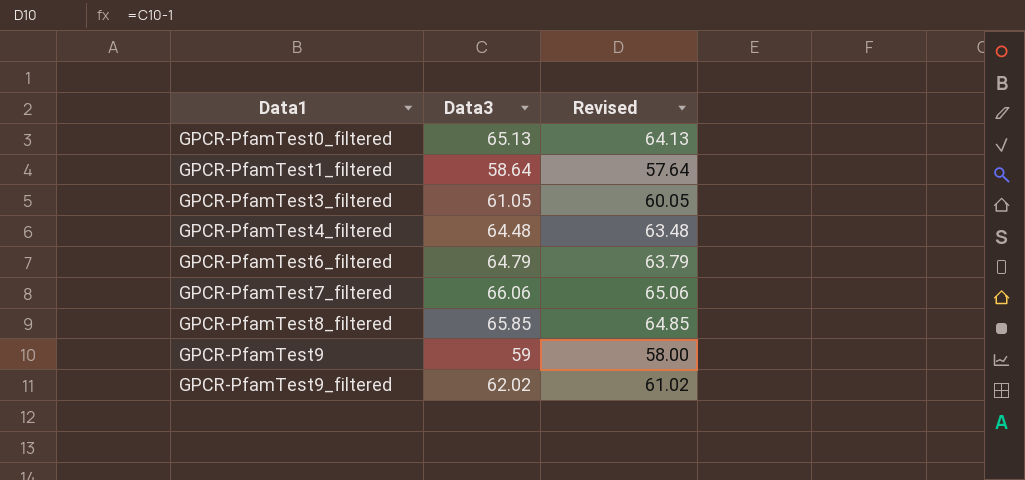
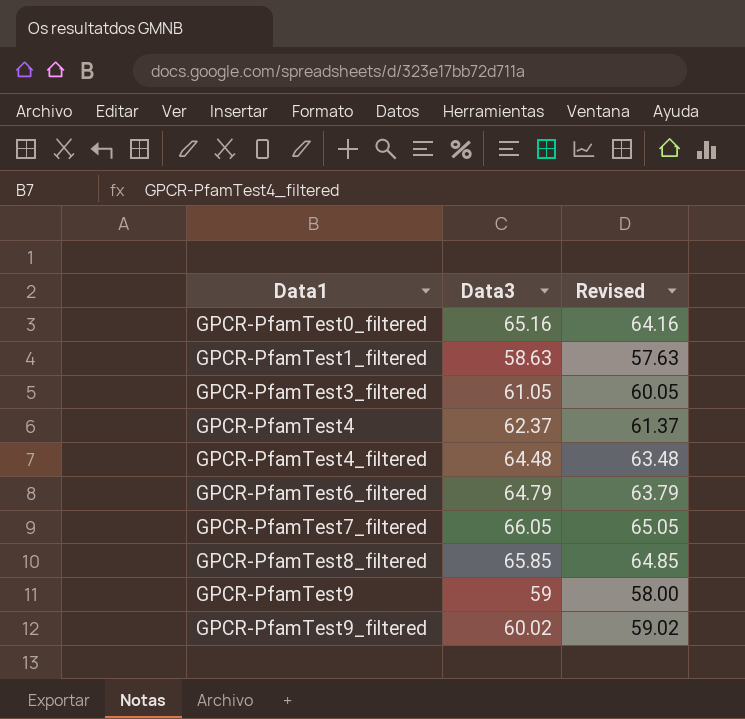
GPCR-PfamTest0_filtered | Data3: 65.13 -> 65.16
GPCR-PfamTest0_filtered | Revised: 64.13 -> 64.16
GPCR-PfamTest1_filtered | Data3: 58.64 -> 58.63
GPCR-PfamTest1_filtered | Revised: 57.64 -> 57.63
row GPCR-PfamTest4: none -> 62.37 | 61.37
GPCR-PfamTest7_filtered | Data3: 66.06 -> 66.05
GPCR-PfamTest7_filtered | Revised: 65.06 -> 65.05
GPCR-PfamTest9_filtered | Data3: 62.02 -> 60.02
GPCR-PfamTest9_filtered | Revised: 61.02 -> 59.02

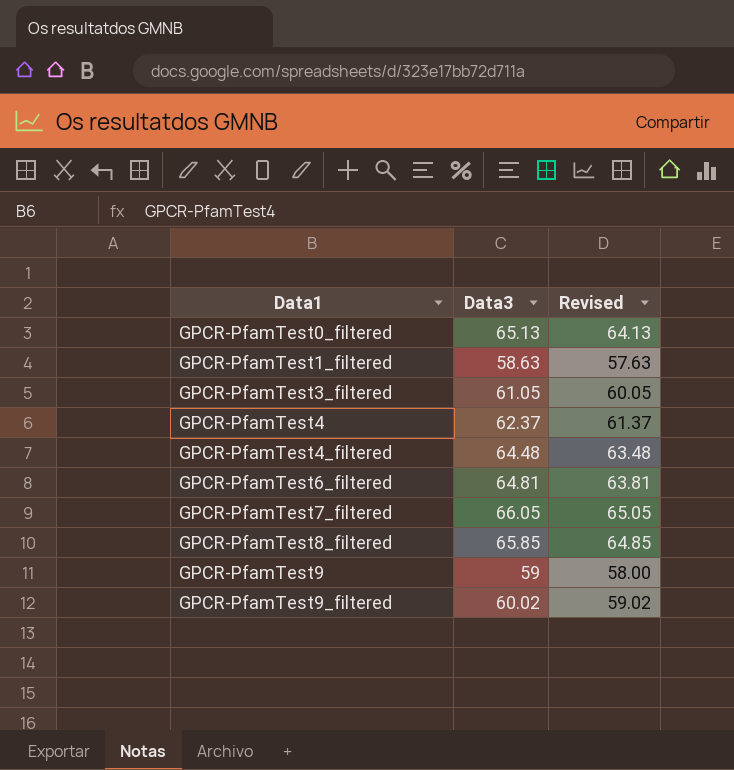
GPCR-PfamTest0_filtered | Data3: 65.16 -> 65.13
GPCR-PfamTest0_filtered | Revised: 64.16 -> 64.13
GPCR-PfamTest6_filtered | Data3: 64.79 -> 64.81
GPCR-PfamTest6_filtered | Revised: 63.79 -> 63.81

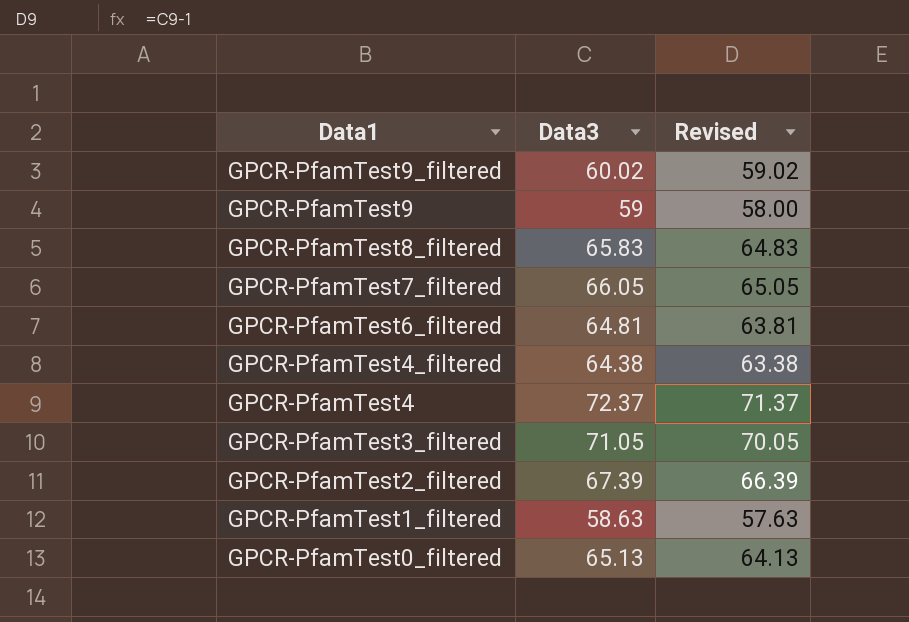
row order: Data1 ascending -> Data1 descending
GPCR-PfamTest8_filtered | Data3: 65.85 -> 65.83
GPCR-PfamTest8_filtered | Revised: 64.85 -> 64.83
GPCR-PfamTest4_filtered | Data3: 64.48 -> 64.38
GPCR-PfamTest4_filtered | Revised: 63.48 -> 63.38
GPCR-PfamTest4 | Data3: 62.37 -> 72.37
GPCR-PfamTest4 | Revised: 61.37 -> 71.37
GPCR-PfamTest3_filtered | Data3: 61.05 -> 71.05
GPCR-PfamTest3_filtered | Revised: 60.05 -> 70.05
row GPCR-PfamTest2_filtered: none -> 67.39 | 66.39

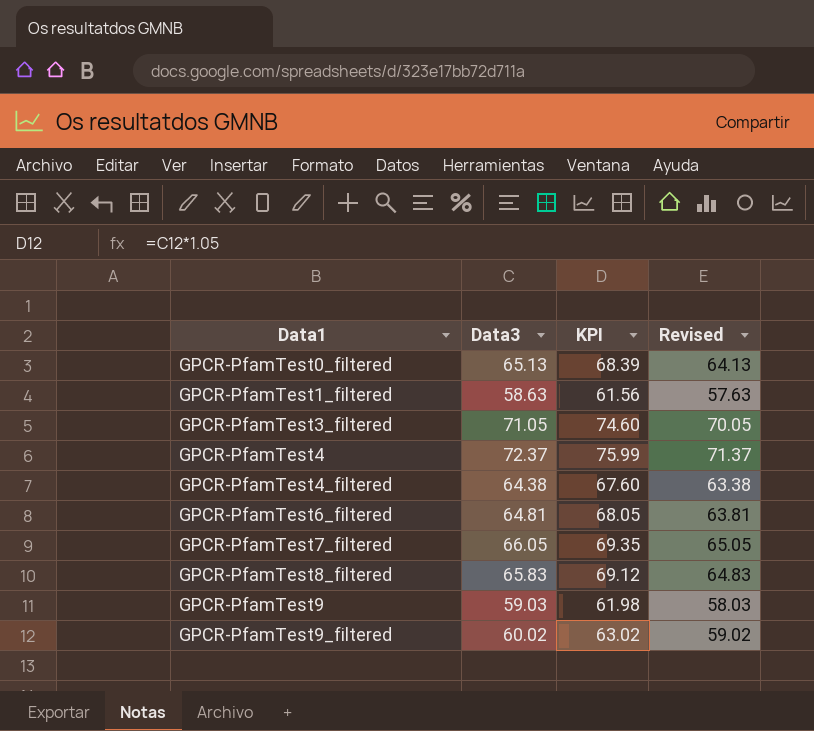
row order: Data1 descending -> Data1 ascending
column KPI | formula: none -> [Data3] * 1.05
row GPCR-PfamTest2_filtered: 67.39 | 66.39 -> none
GPCR-PfamTest9 | Data3: 59 -> 59.03
GPCR-PfamTest9 | Revised: 58.00 -> 58.03

